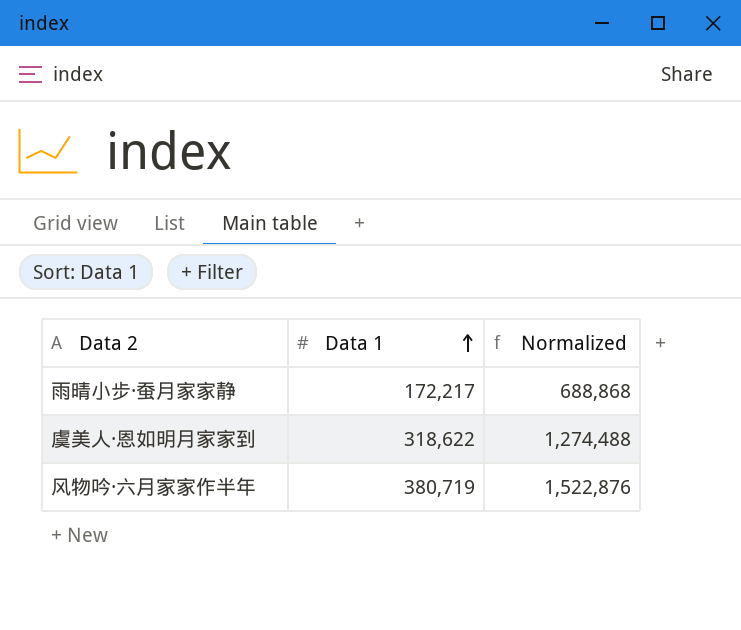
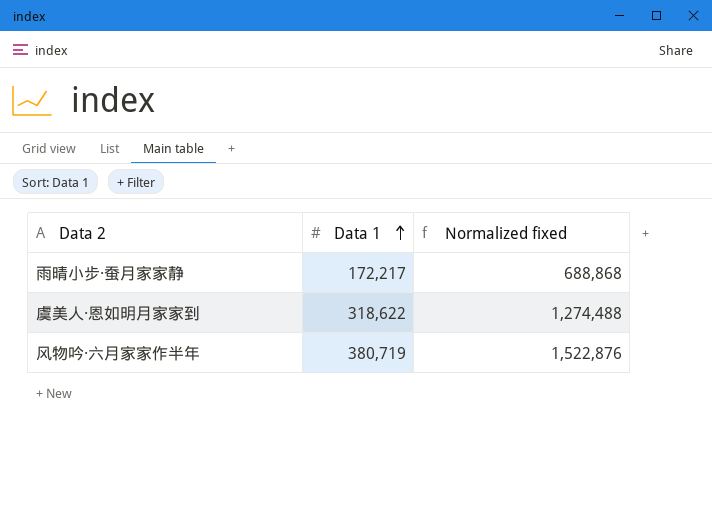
column name: Normalized -> Normalized fixed

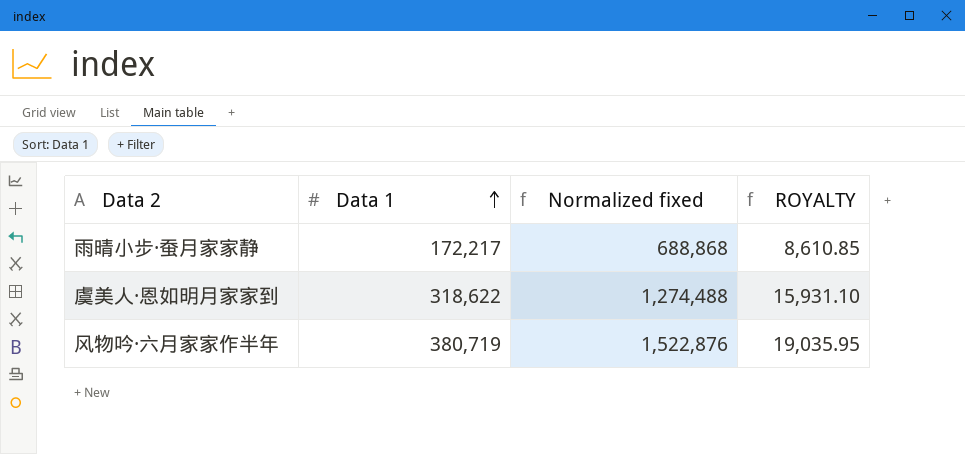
column ROYALTY | formula: none -> [Data 1] * 0.05

